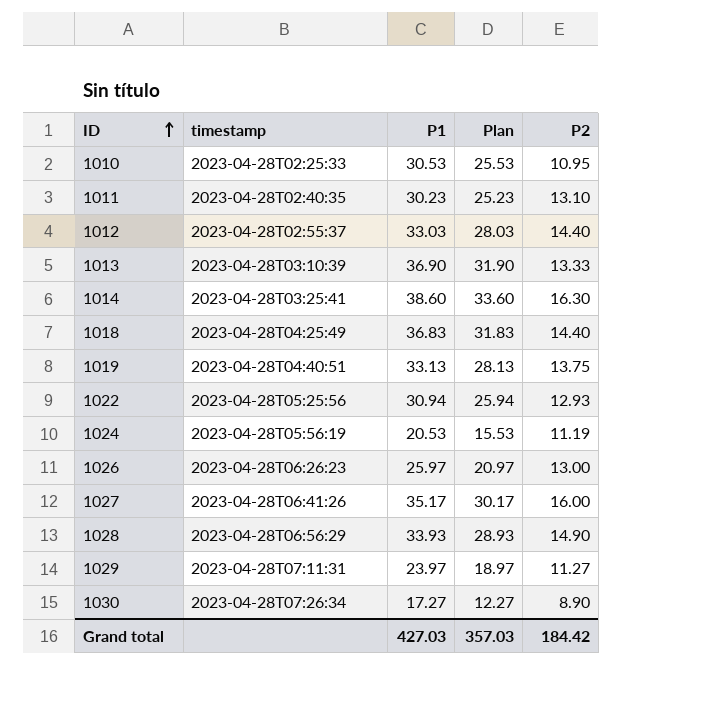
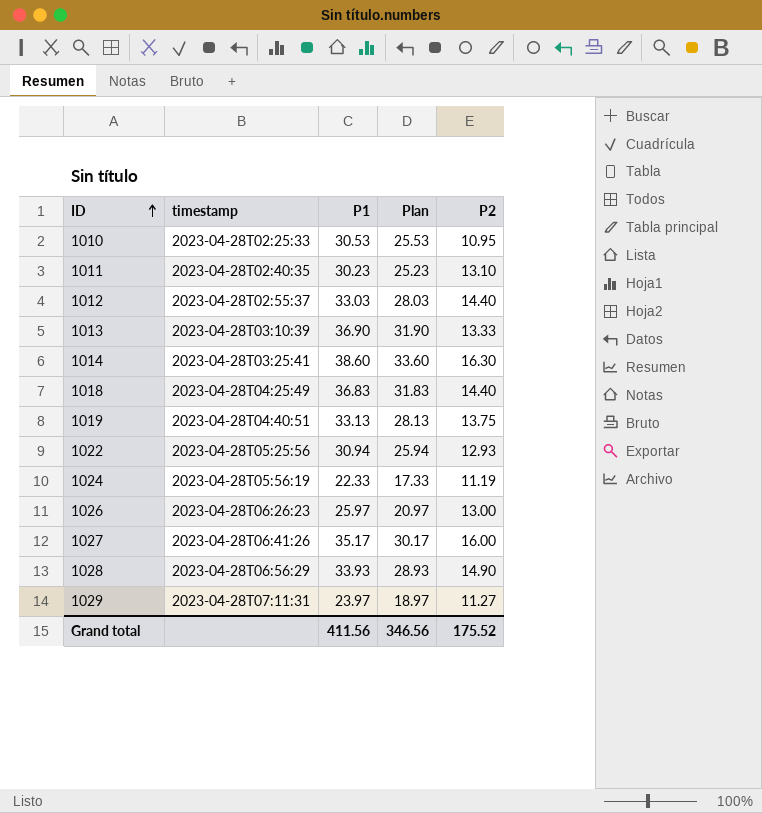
row 1030: 2023-04-28T07:26:34 | 17.27 | 12.27 | 8.90 -> none
1024 | P1: 20.53 -> 22.33
1024 | Plan: 15.53 -> 17.33
Grand total | P1: 427.03 -> 411.56
Grand total | Plan: 357.03 -> 346.56
Grand total | P2: 184.42 -> 175.52

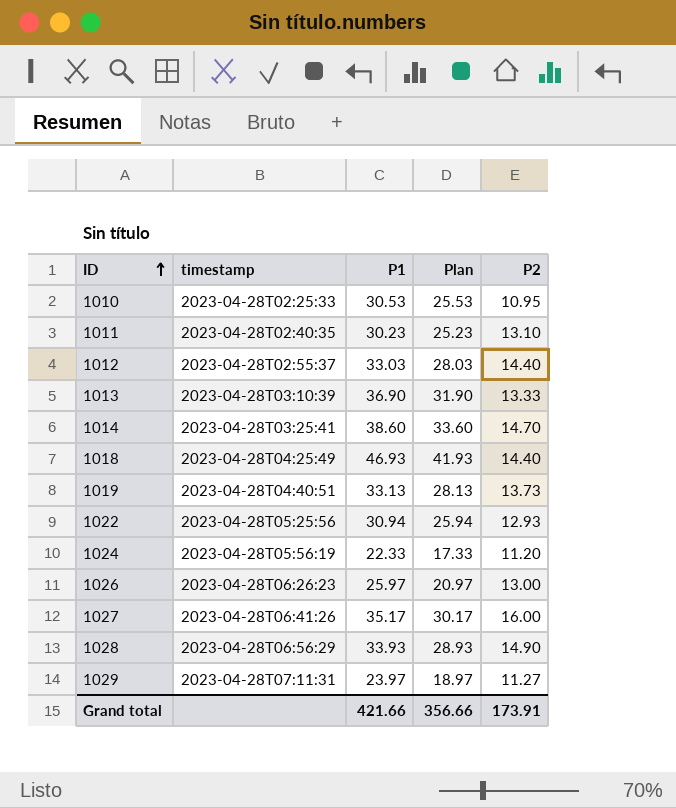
1014 | P2: 16.30 -> 14.70
1018 | P1: 36.83 -> 46.93
1018 | Plan: 31.83 -> 41.93
1019 | P2: 13.75 -> 13.73
1024 | P2: 11.19 -> 11.20
Grand total | P1: 411.56 -> 421.66
Grand total | Plan: 346.56 -> 356.66
Grand total | P2: 175.52 -> 173.91

